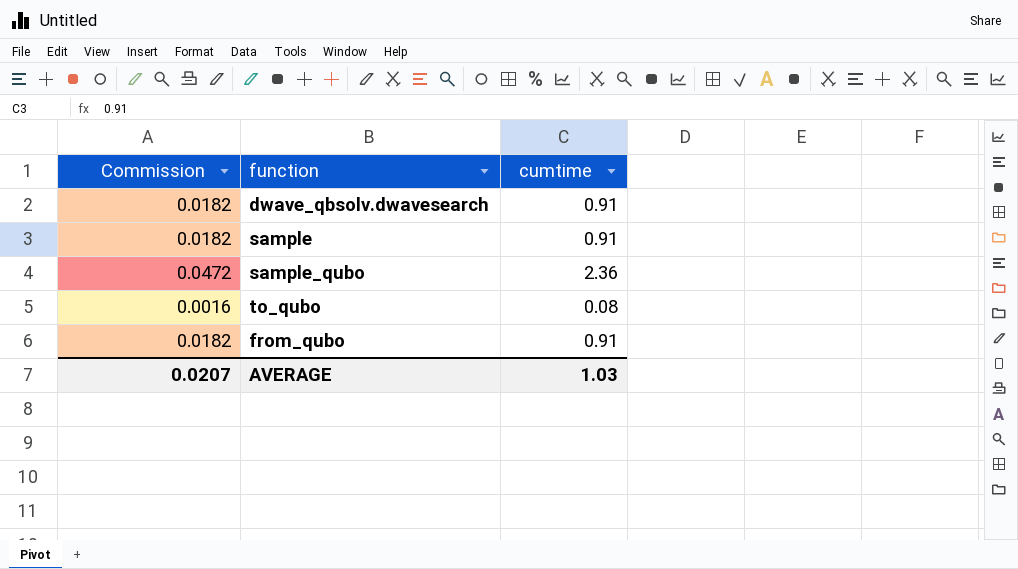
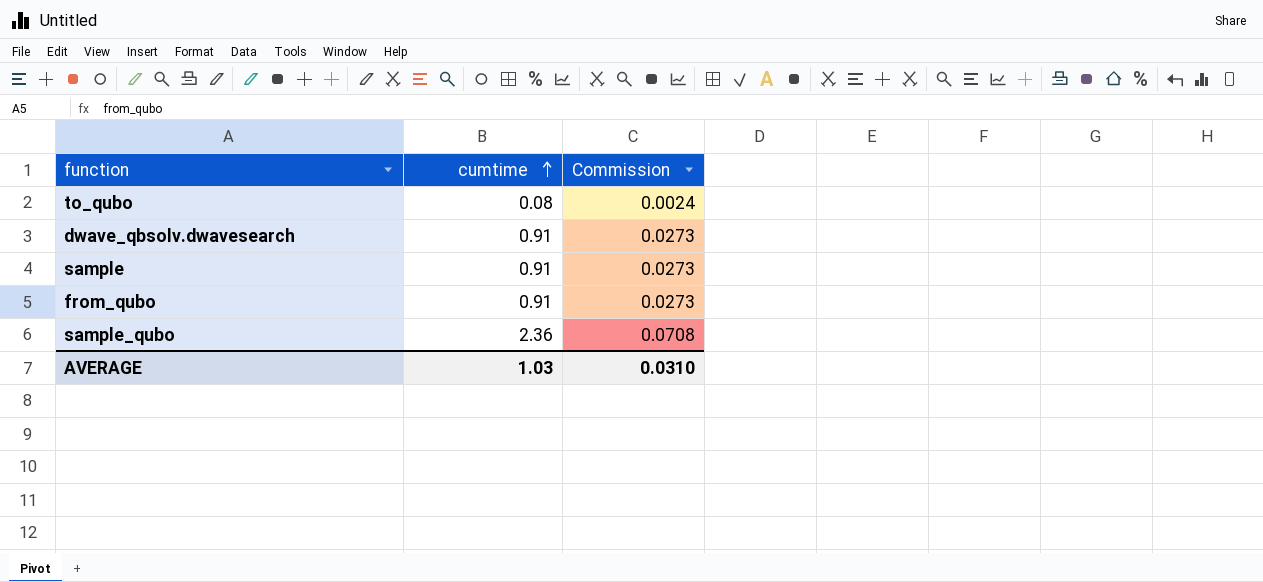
row order: none -> cumtime ascending
column Commission | formula: [cumtime] * 0.02 -> [cumtime] * 0.03
column Commission | position: 1 -> 3
AVERAGE | Commission: 0.0207 -> 0.0310

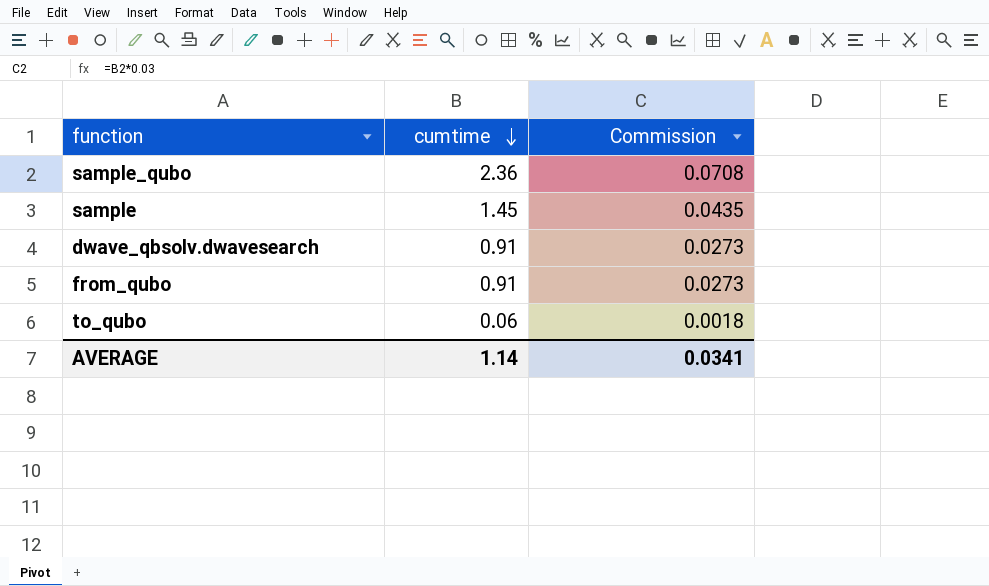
row order: cumtime ascending -> cumtime descending
sample | cumtime: 0.91 -> 1.45
sample | Commission: 0.0273 -> 0.0435
to_qubo | cumtime: 0.08 -> 0.06
to_qubo | Commission: 0.0024 -> 0.0018
AVERAGE | cumtime: 1.03 -> 1.14
AVERAGE | Commission: 0.0310 -> 0.0341

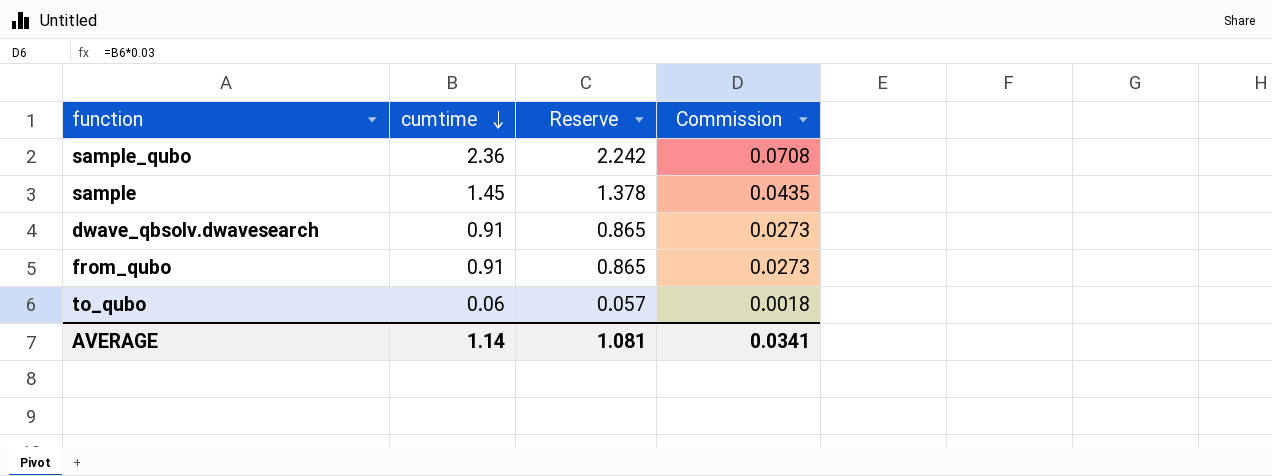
column Reserve | formula: none -> [cumtime] * 0.95

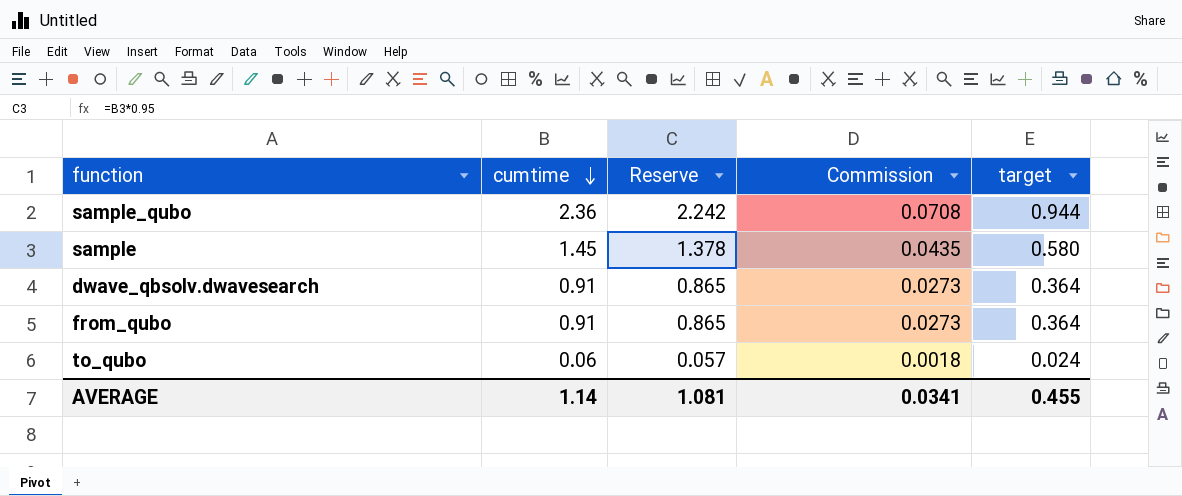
column target | formula: none -> [cumtime] * 0.4

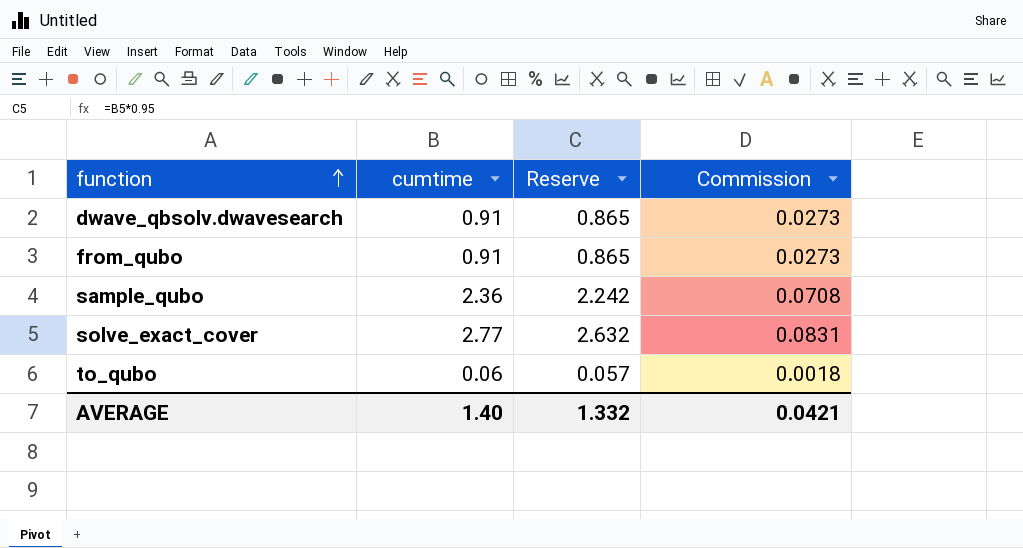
row order: cumtime descending -> function ascending
column target | formula: [cumtime] * 0.4 -> none
row sample: 1.45 | 1.378 | 0.0435 | 0.580 -> none
row solve_exact_cover: none -> 2.77 | 2.632 | 0.0831
AVERAGE | cumtime: 1.14 -> 1.40
AVERAGE | Reserve: 1.081 -> 1.332
AVERAGE | Commission: 0.0341 -> 0.0421

